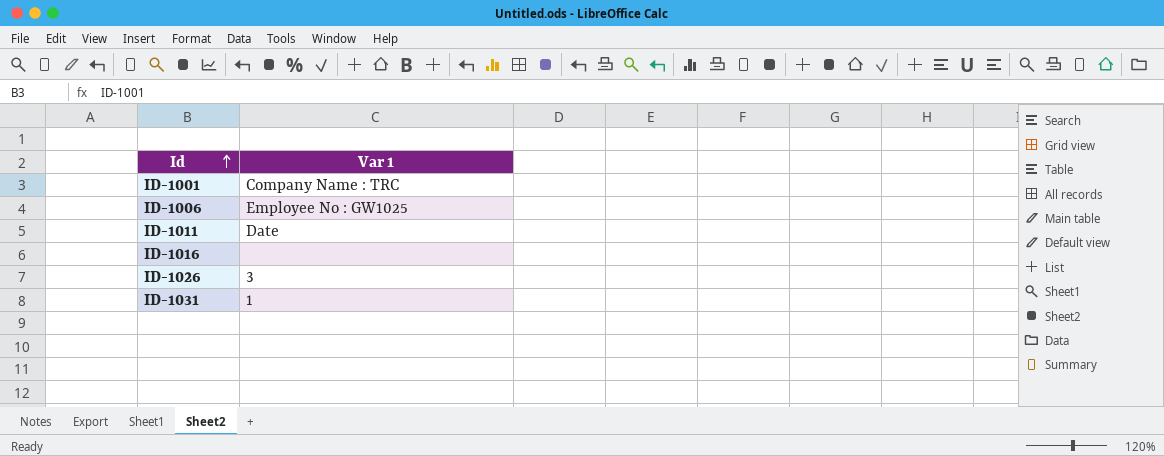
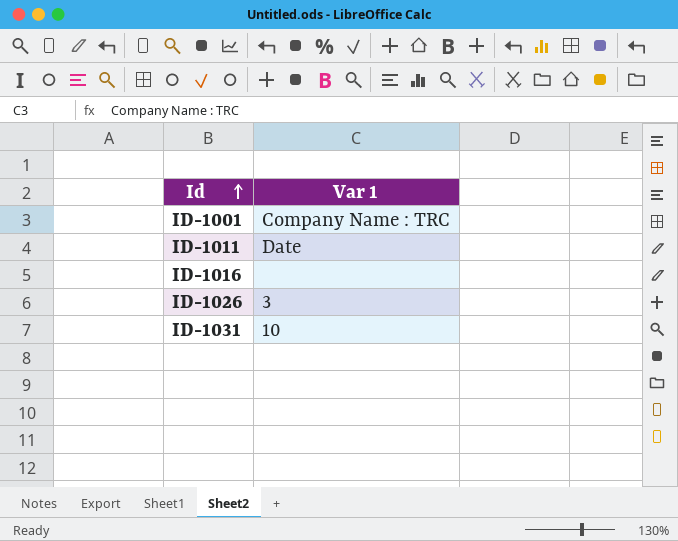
row ID-1006: Employee No : GW1025 -> none
ID-1031 | Var 1: 1 -> 10

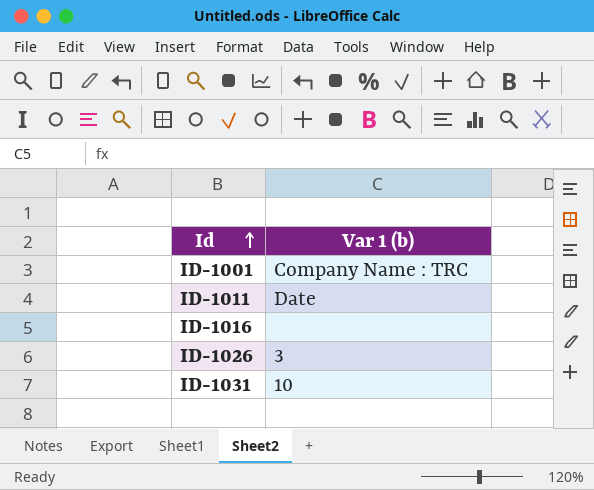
column name: Var 1 -> Var 1 (b)

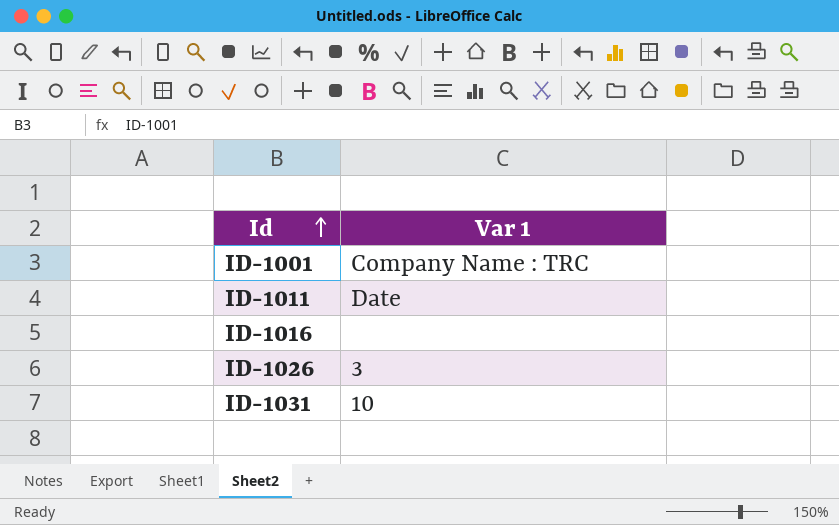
column name: Var 1 (b) -> Var 1

